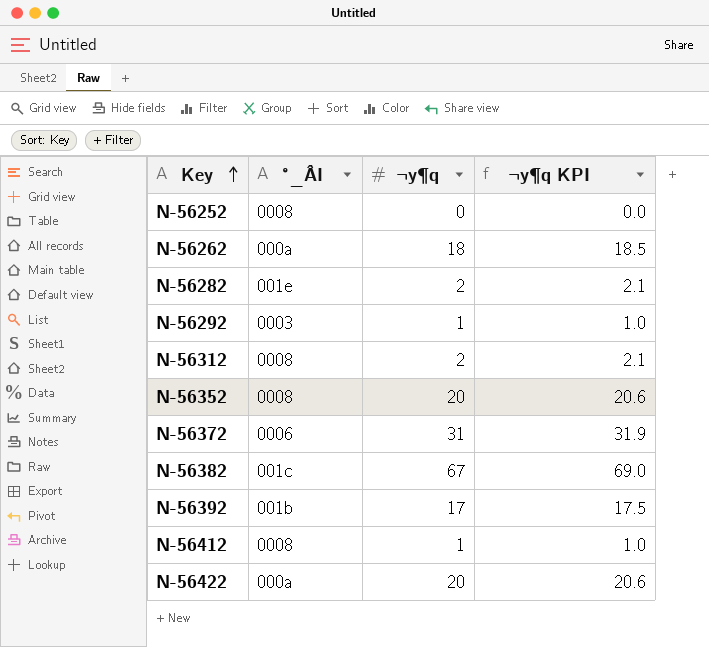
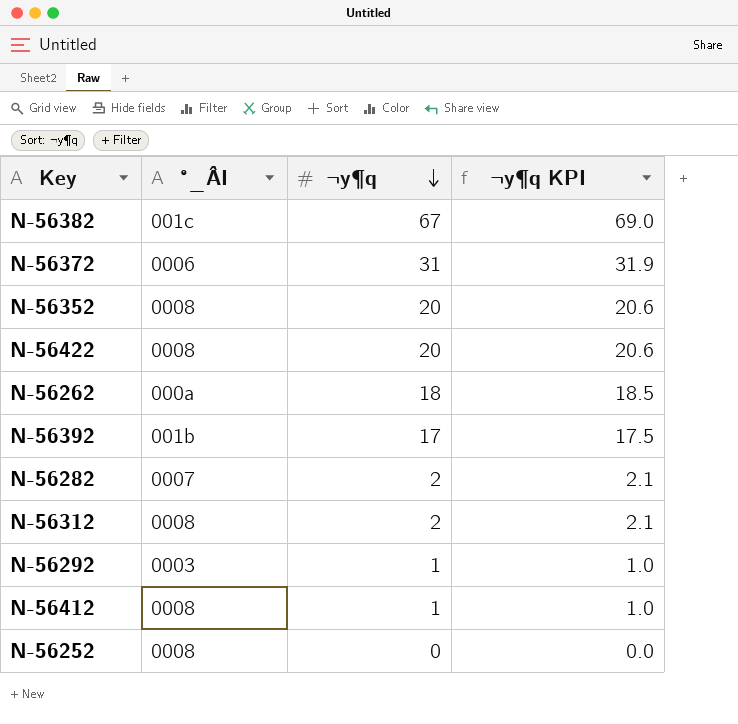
row order: Key ascending -> ¬y¶q descending
N-56422 | °_ÂI: 000a -> 0008
N-56282 | °_ÂI: 001e -> 0007

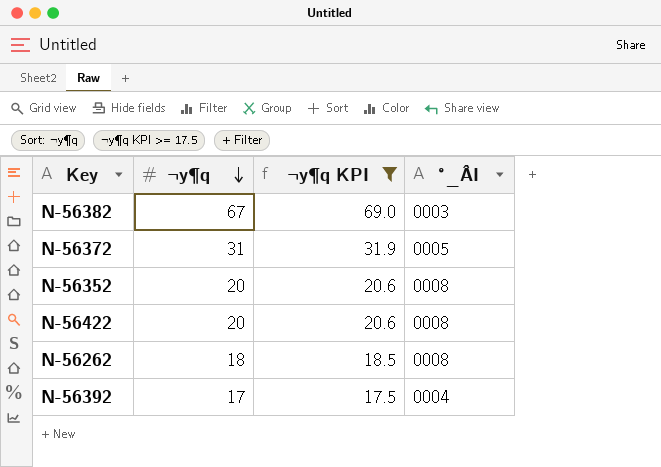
filter: none -> ¬y¶q KPI >= 17.5
column °_ÂI | position: 2 -> 4
N-56382 | °_ÂI: 001c -> 0003
N-56372 | °_ÂI: 0006 -> 0005
N-56262 | °_ÂI: 000a -> 0008
N-56392 | °_ÂI: 001b -> 0004

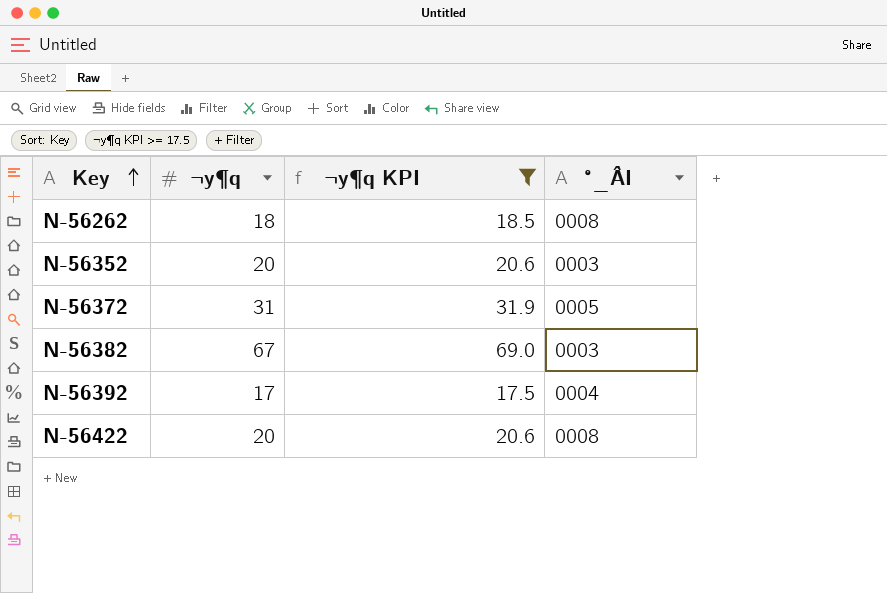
row order: ¬y¶q descending -> Key ascending
N-56352 | °_ÂI: 0008 -> 0003

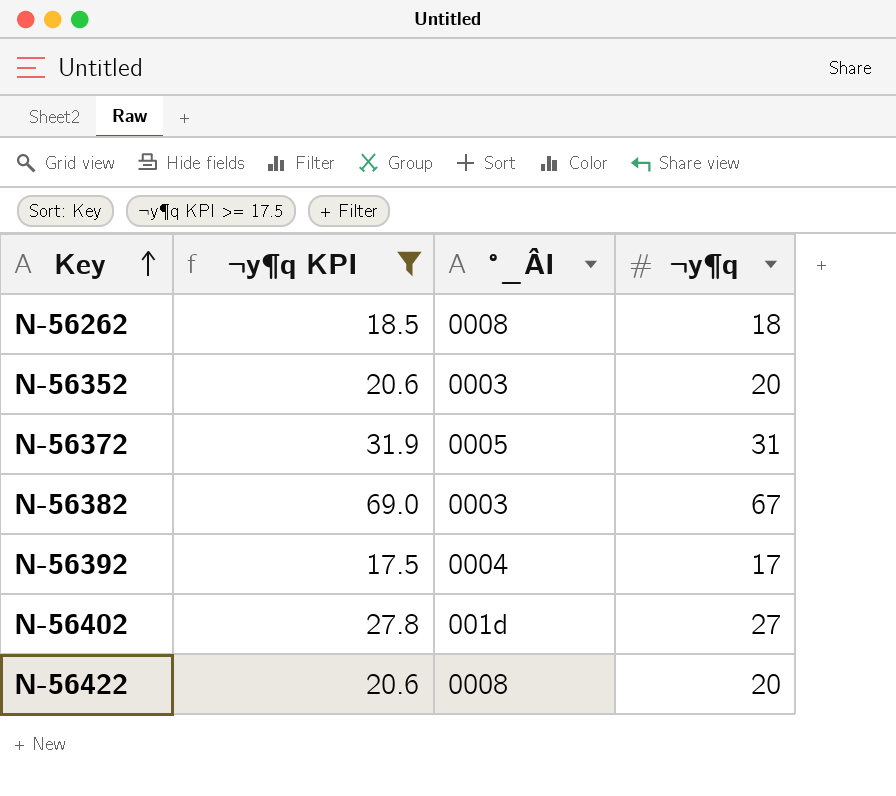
column ¬y¶q | position: 2 -> 4
row N-56402: none -> 27.8 | 001d | 27

